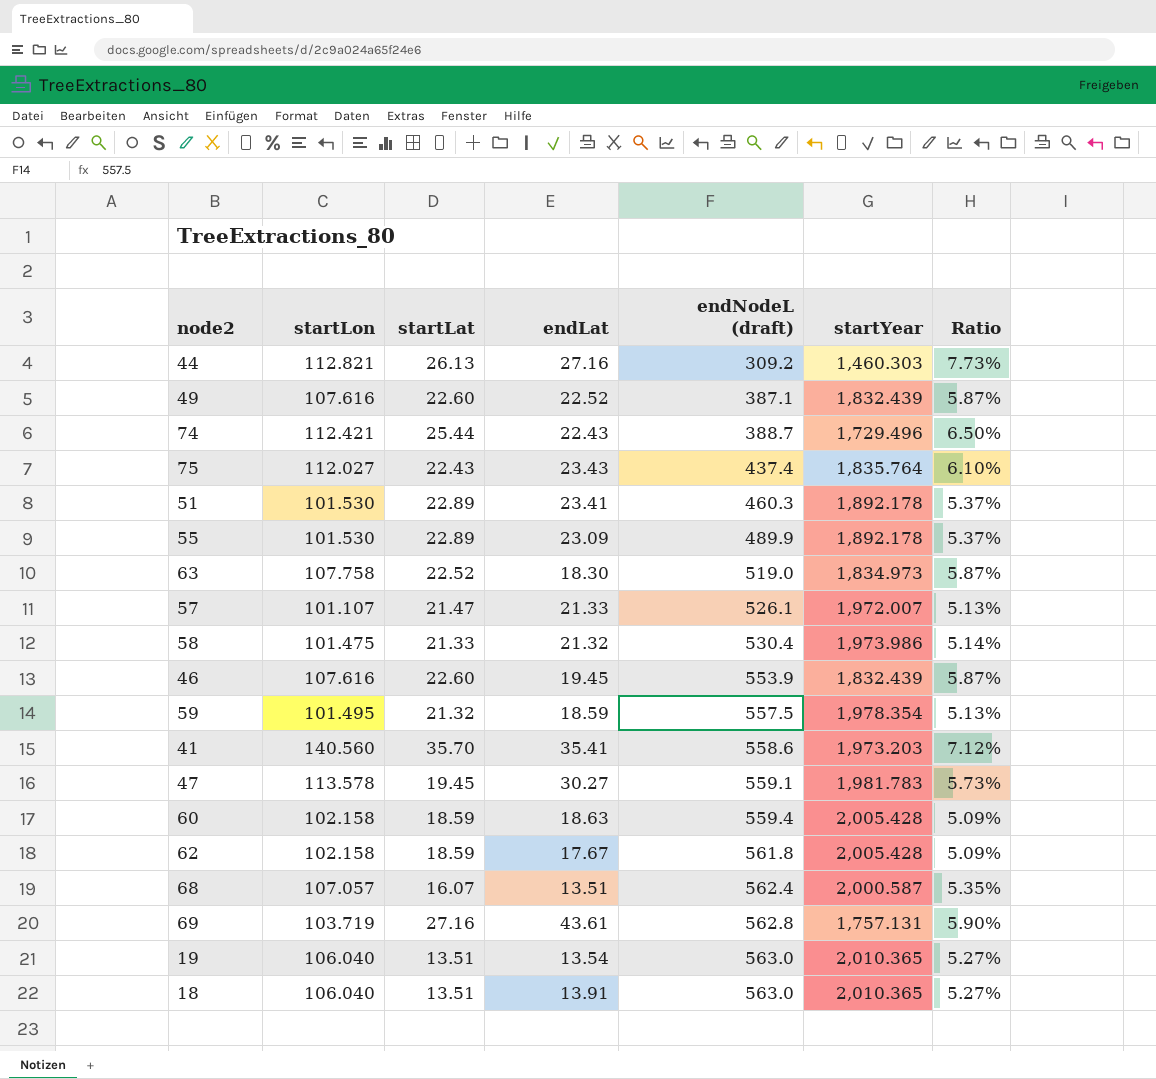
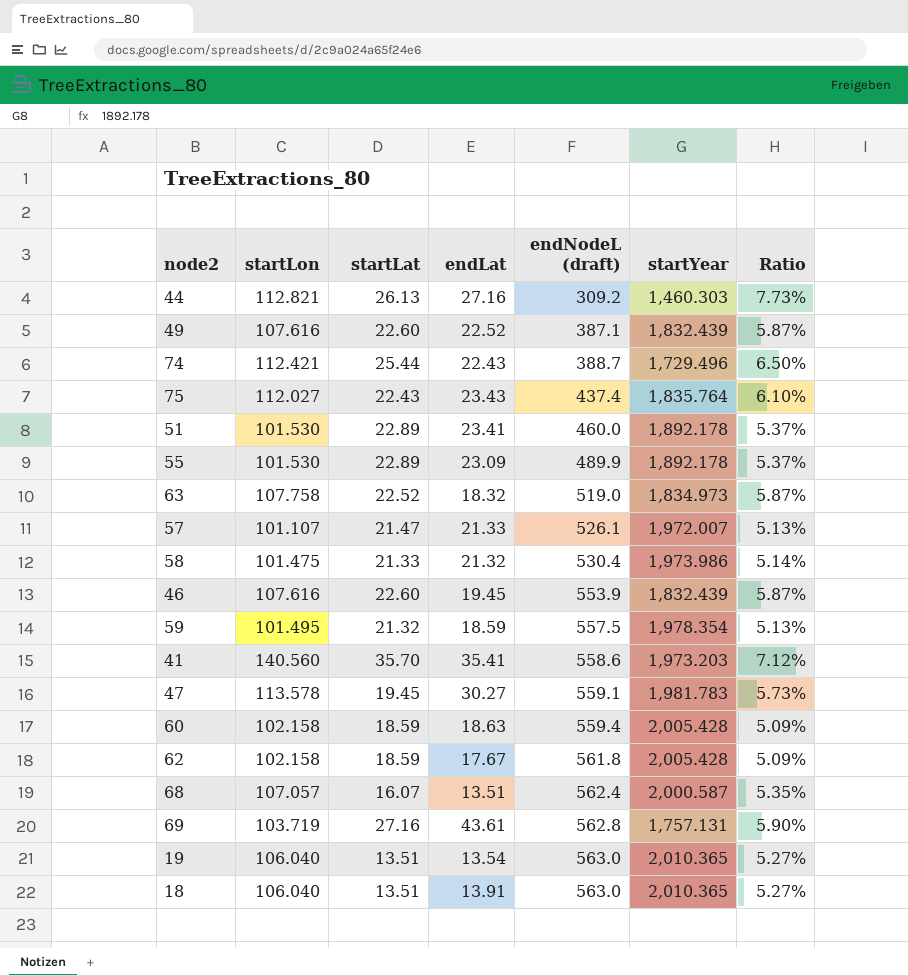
51 | endNodeL (draft): 460.3 -> 460.0
63 | endLat: 18.30 -> 18.32

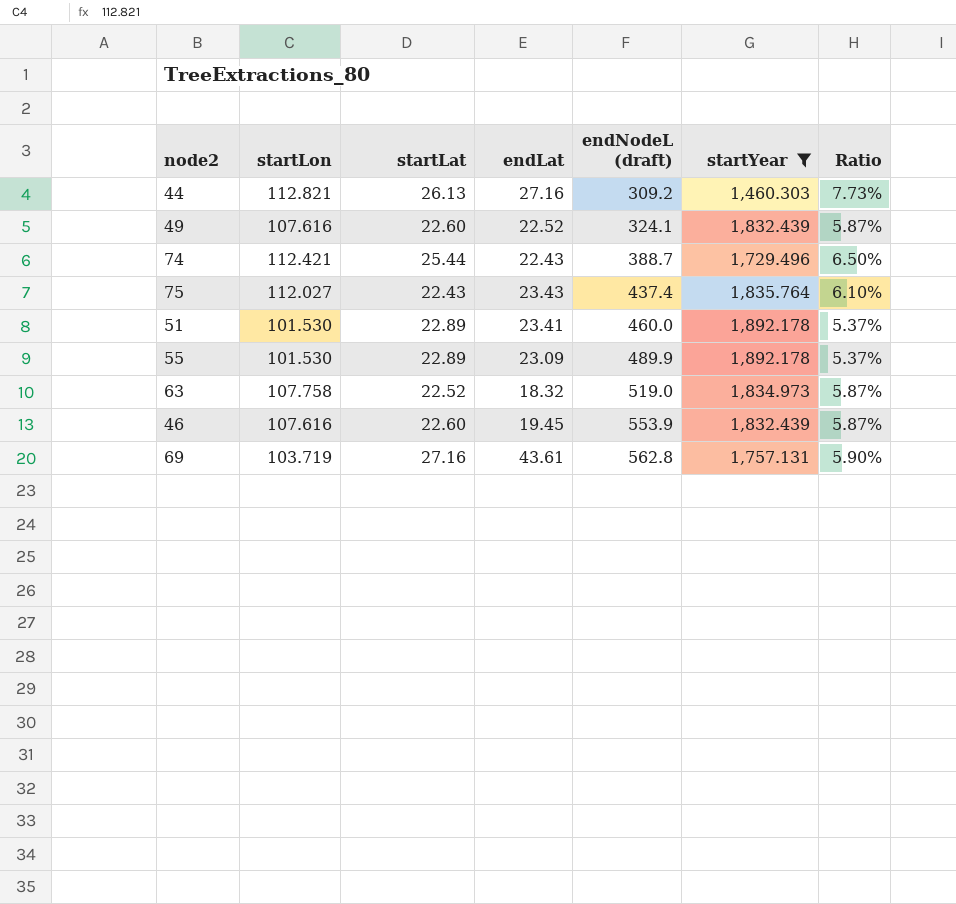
filter: none -> startYear <= 1,892.178
49 | endNodeL (draft): 387.1 -> 324.1

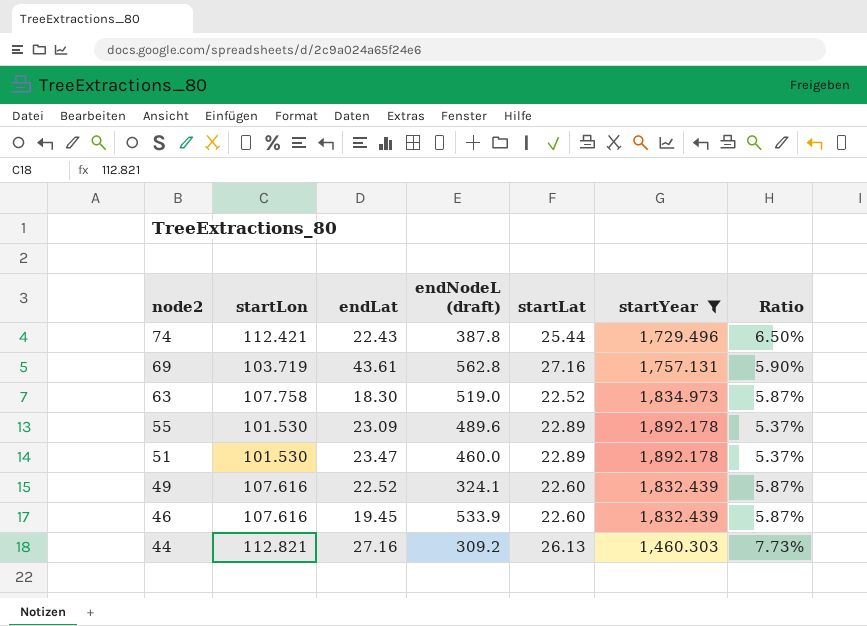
row order: endNodeL (draft) ascending -> node2 descending
column startLat | position: 3 -> 5
row 75: 112.027 | 22.43 | 23.43 | 437.4 | 1,835.764 | 6.10% -> none
74 | endNodeL (draft): 388.7 -> 387.8
63 | endLat: 18.32 -> 18.30
55 | endNodeL (draft): 489.9 -> 489.6
51 | endLat: 23.41 -> 23.47
46 | endNodeL (draft): 553.9 -> 533.9

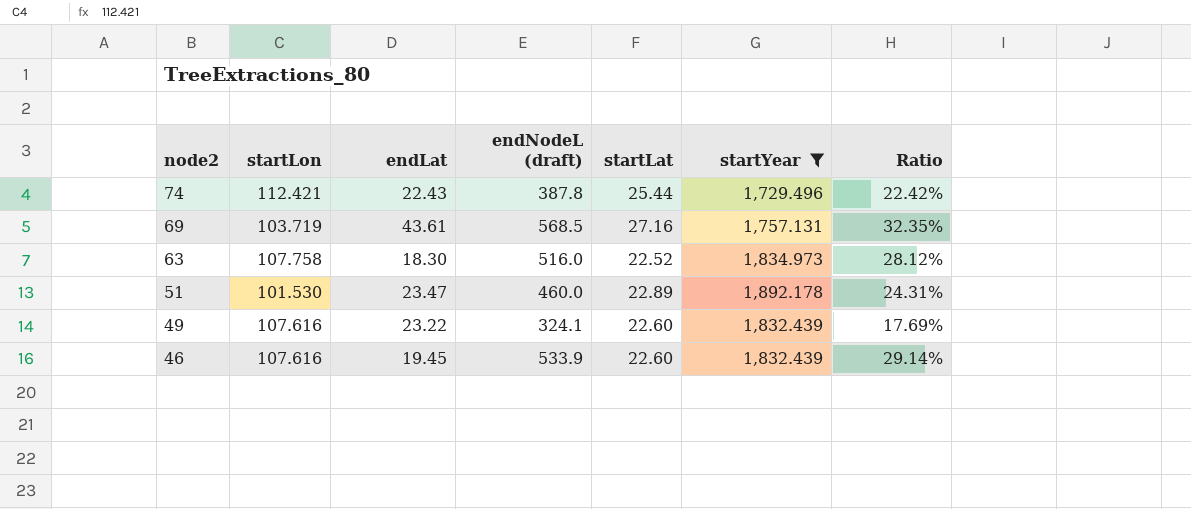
column Ratio | formula: [startLon] / [startYear] -> [endNodeL (draft)] / [startYear]
row 55: 101.530 | 23.09 | 489.6 | 22.89 | 1,892.178 | 5.37% -> none
row 44: 112.821 | 27.16 | 309.2 | 26.13 | 1,460.303 | 7.73% -> none
69 | endNodeL (draft): 562.8 -> 568.5
63 | endNodeL (draft): 519.0 -> 516.0
49 | endLat: 22.52 -> 23.22

